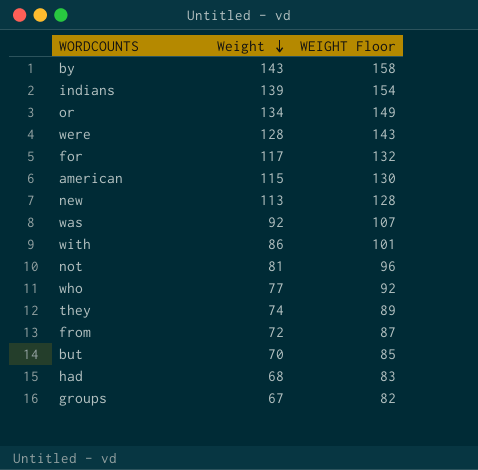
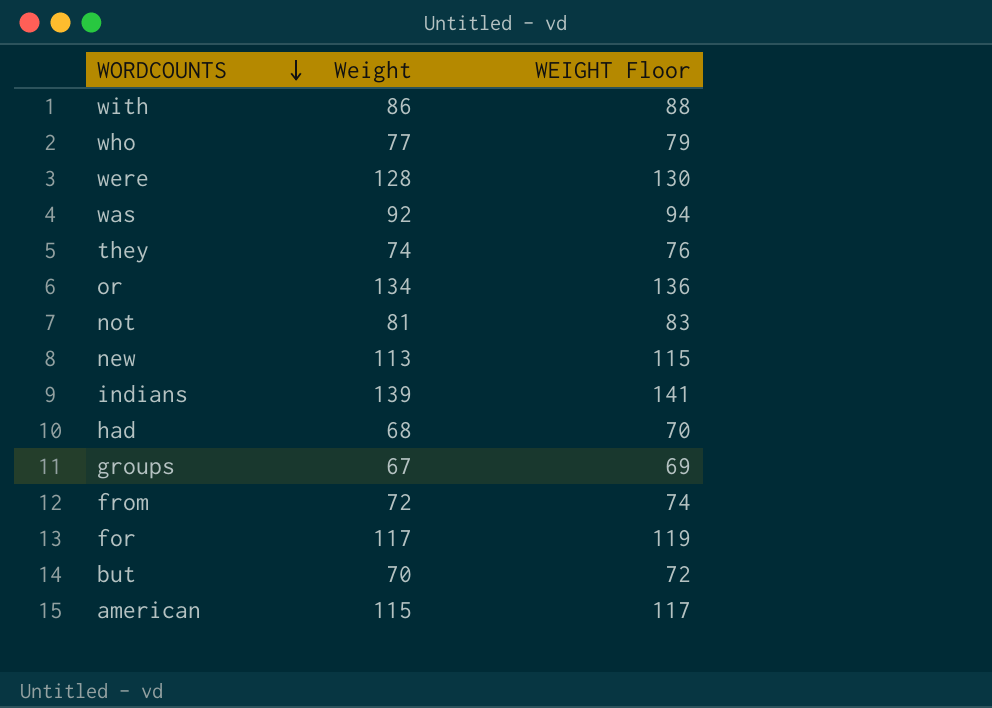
row order: Weight descending -> WORDCOUNTS descending
column WEIGHT Floor | formula: [Weight] + 15 -> [Weight] + 2
row by: 143 | 158 -> none

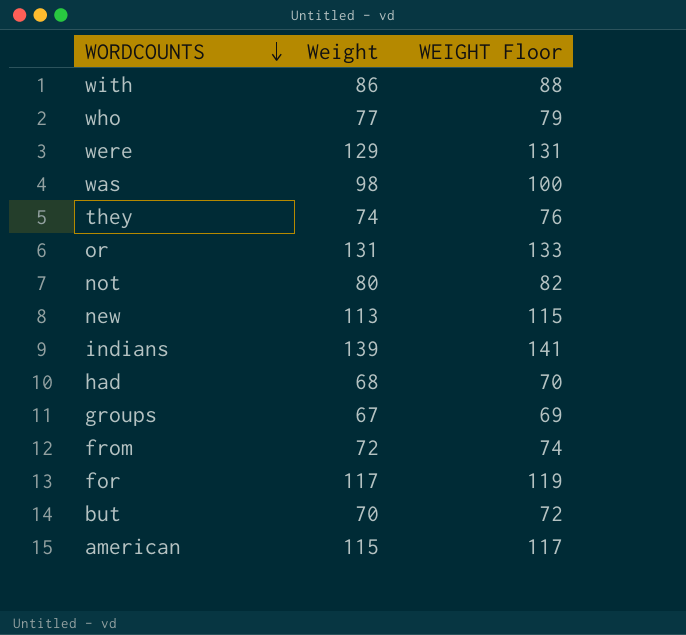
were | Weight: 128 -> 129
were | WEIGHT Floor: 130 -> 131
was | Weight: 92 -> 98
was | WEIGHT Floor: 94 -> 100
or | Weight: 134 -> 131
or | WEIGHT Floor: 136 -> 133
not | Weight: 81 -> 80
not | WEIGHT Floor: 83 -> 82

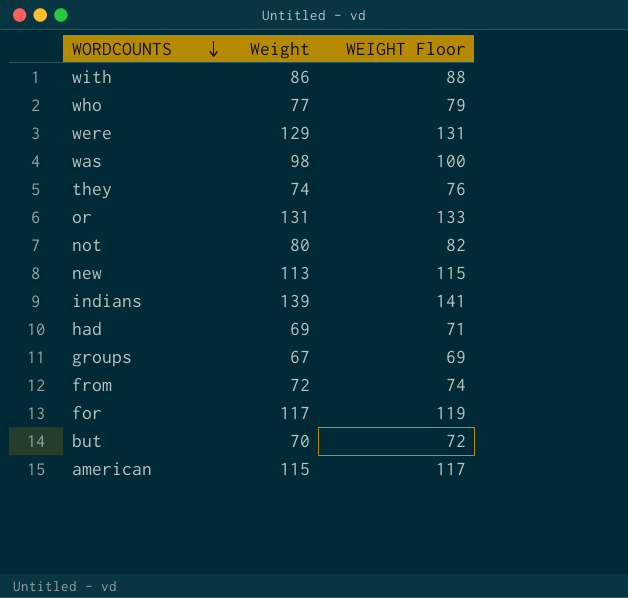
had | Weight: 68 -> 69
had | WEIGHT Floor: 70 -> 71

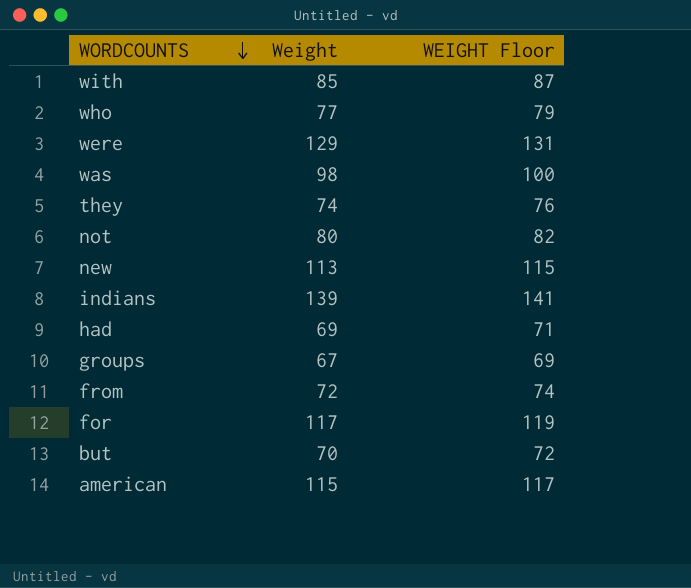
row or: 131 | 133 -> none
with | Weight: 86 -> 85
with | WEIGHT Floor: 88 -> 87

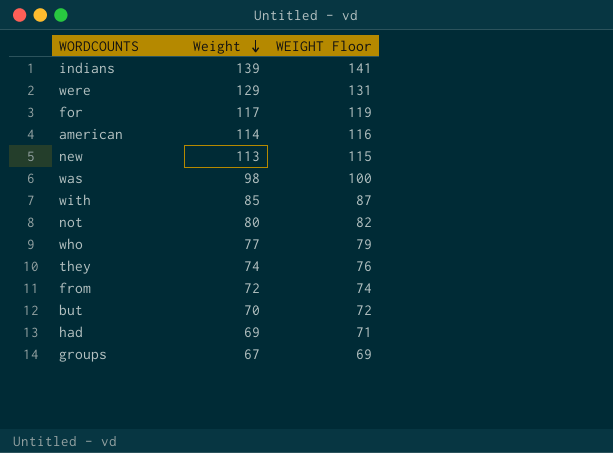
row order: WORDCOUNTS descending -> Weight descending
american | Weight: 115 -> 114
american | WEIGHT Floor: 117 -> 116

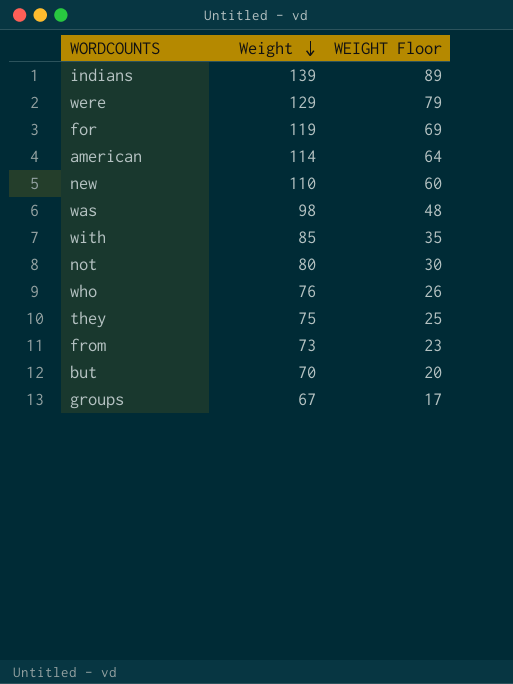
column WEIGHT Floor | formula: [Weight] + 2 -> [Weight] - 50
row had: 69 | 71 -> none
for | Weight: 117 -> 119
new | Weight: 113 -> 110
who | Weight: 77 -> 76
they | Weight: 74 -> 75
from | Weight: 72 -> 73

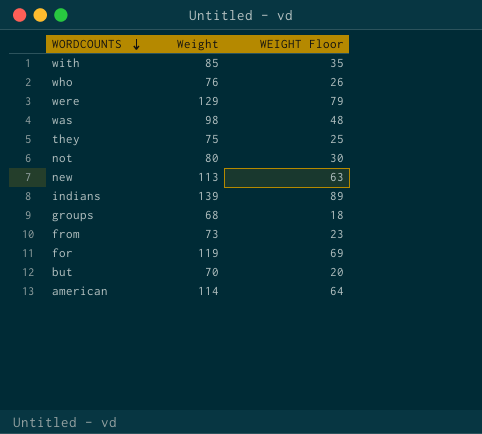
row order: Weight descending -> WORDCOUNTS descending
new | Weight: 110 -> 113
new | WEIGHT Floor: 60 -> 63
groups | Weight: 67 -> 68
groups | WEIGHT Floor: 17 -> 18

